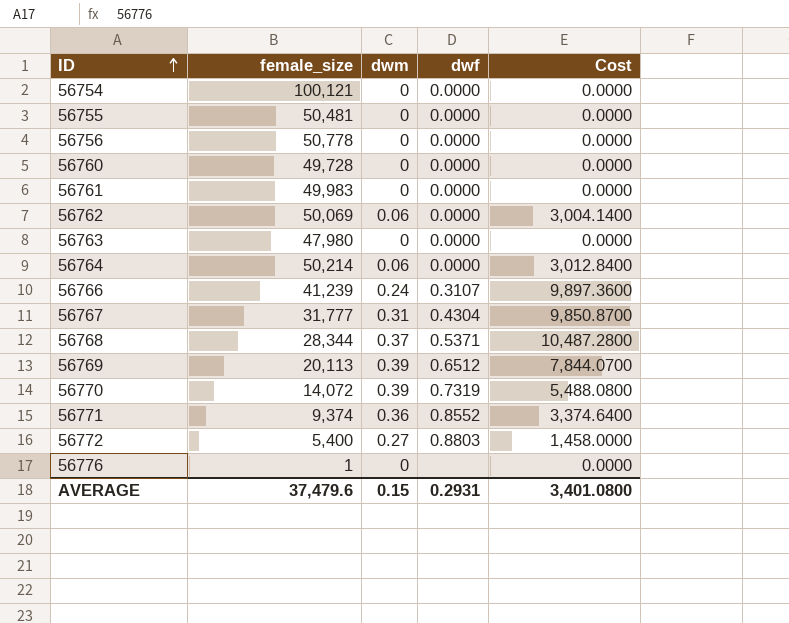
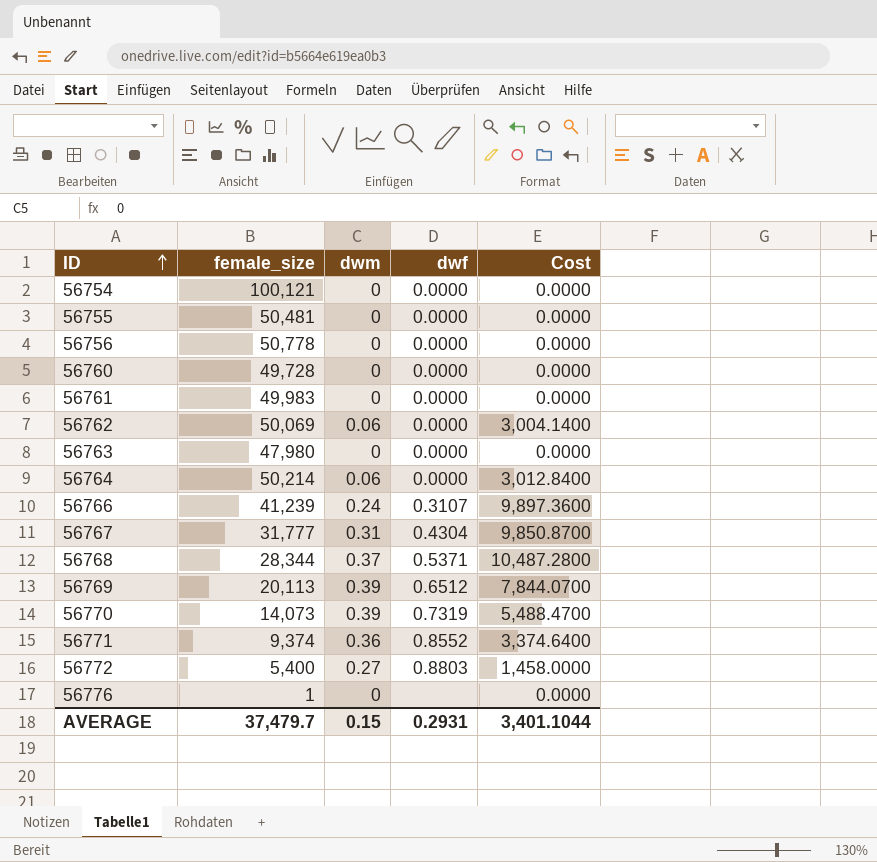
56770 | female_size: 14,072 -> 14,073
56770 | Cost: 5,488.0800 -> 5,488.4700
AVERAGE | female_size: 37,479.6 -> 37,479.7
AVERAGE | Cost: 3,401.0800 -> 3,401.1044

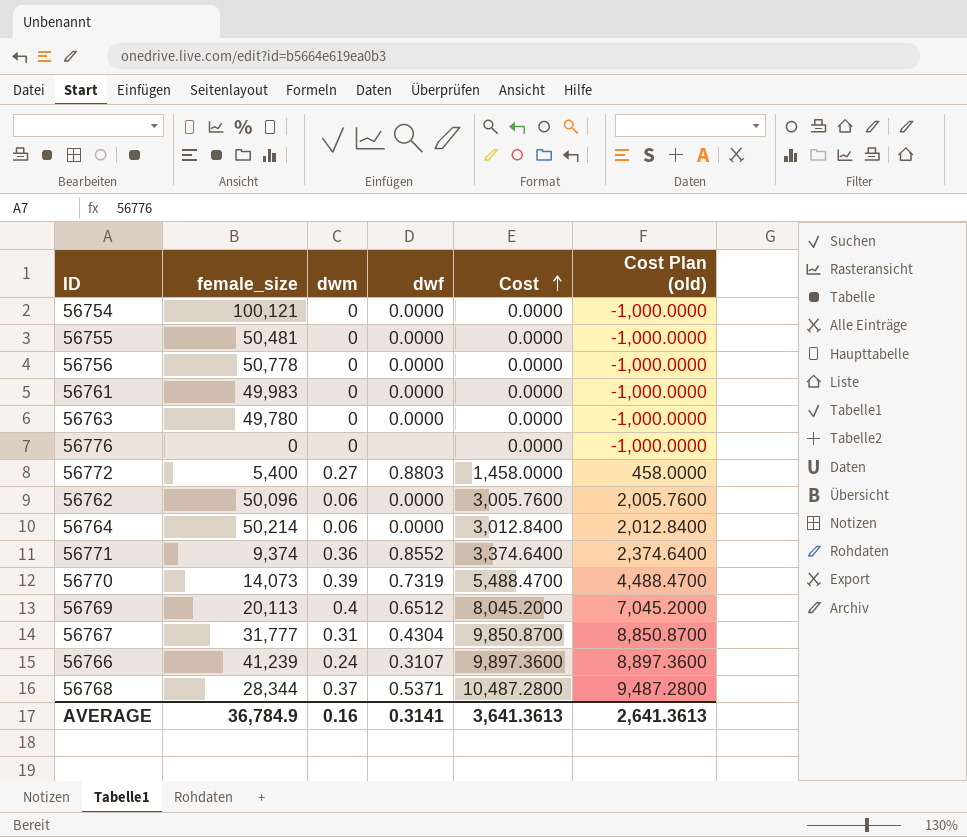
row order: ID ascending -> Cost ascending
column Cost Plan (old) | formula: none -> [Cost] - 1000
row 56760: 49,728 | 0 | 0.0000 | 0.0000 -> none
56763 | female_size: 47,980 -> 49,780
56776 | female_size: 1 -> 0
56762 | female_size: 50,069 -> 50,096
56762 | Cost: 3,004.1400 -> 3,005.7600
56769 | dwm: 0.39 -> 0.4
56769 | Cost: 7,844.0700 -> 8,045.2000
AVERAGE | female_size: 37,479.7 -> 36,784.9
AVERAGE | dwm: 0.15 -> 0.16
AVERAGE | dwf: 0.2931 -> 0.3141
AVERAGE | Cost: 3,401.1044 -> 3,641.3613

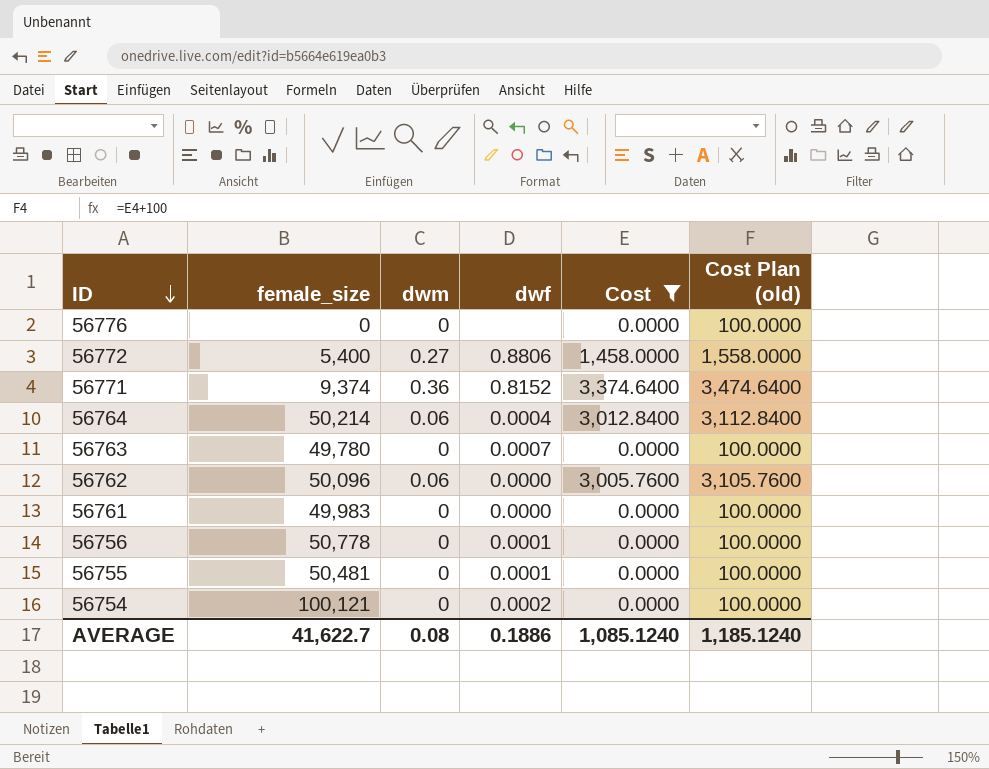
filter: none -> Cost <= 3,374.6400
row order: Cost ascending -> ID descending
column Cost Plan (old) | formula: [Cost] - 1000 -> [Cost] + 100
56772 | dwf: 0.8803 -> 0.8806
56771 | dwf: 0.8552 -> 0.8152
56764 | dwf: 0.0000 -> 0.0004
56763 | dwf: 0.0000 -> 0.0007
56756 | dwf: 0.0000 -> 0.0001
56755 | dwf: 0.0000 -> 0.0001
56754 | dwf: 0.0000 -> 0.0002
AVERAGE | female_size: 36,784.9 -> 41,622.7
AVERAGE | dwm: 0.16 -> 0.08
AVERAGE | dwf: 0.3141 -> 0.1886
AVERAGE | Cost: 3,641.3613 -> 1,085.1240
AVERAGE | Cost Plan (old): 2,641.3613 -> 1,185.1240

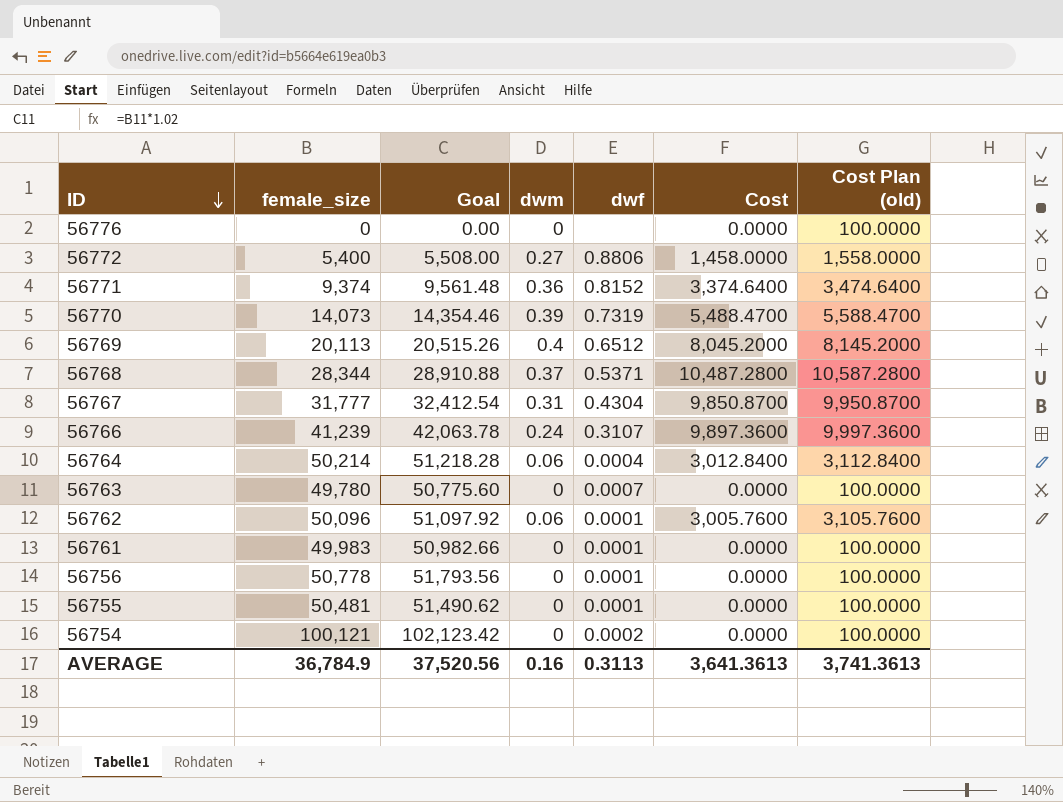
filter: Cost <= 3,374.6400 -> none
column Goal | formula: none -> [female_size] * 1.02
56762 | dwf: 0.0000 -> 0.0001
56761 | dwf: 0.0000 -> 0.0001
AVERAGE | female_size: 41,622.7 -> 36,784.9
AVERAGE | dwm: 0.08 -> 0.16
AVERAGE | dwf: 0.1886 -> 0.3113
AVERAGE | Cost: 1,085.1240 -> 3,641.3613
AVERAGE | Cost Plan (old): 1,185.1240 -> 3,741.3613

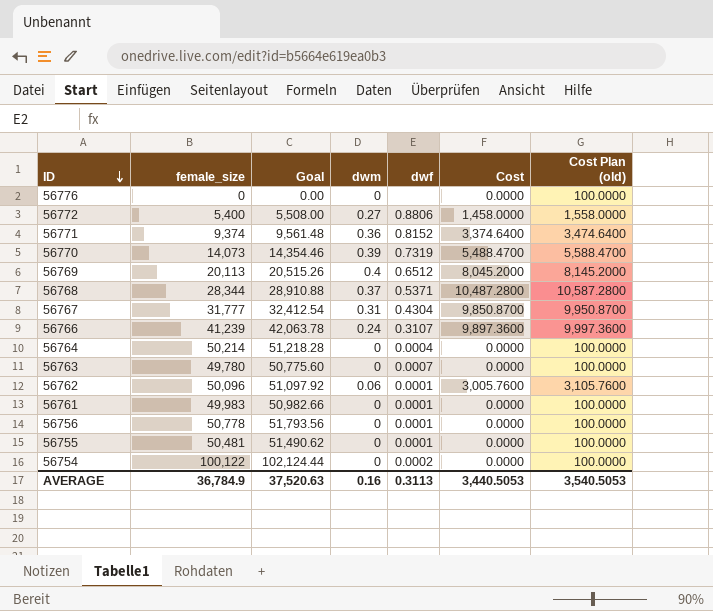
56764 | dwm: 0.06 -> 0
56764 | Cost: 3,012.8400 -> 0.0000
56764 | Cost Plan (old): 3,112.8400 -> 100.0000
56754 | female_size: 100,121 -> 100,122
56754 | Goal: 102,123.42 -> 102,124.44
AVERAGE | Goal: 37,520.56 -> 37,520.63
AVERAGE | Cost: 3,641.3613 -> 3,440.5053
AVERAGE | Cost Plan (old): 3,741.3613 -> 3,540.5053

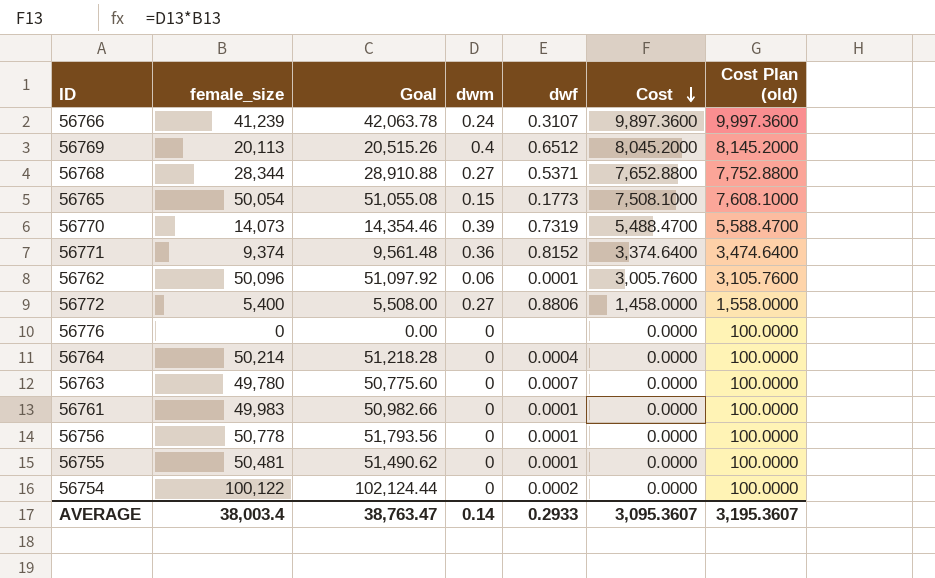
row order: ID descending -> Cost descending
row 56767: 31,777 | 32,412.54 | 0.31 | 0.4304 | 9,850.8700 | 9,950.8700 -> none
56768 | dwm: 0.37 -> 0.27
56768 | Cost: 10,487.2800 -> 7,652.8800
56768 | Cost Plan (old): 10,587.2800 -> 7,752.8800
row 56765: none -> 50,054 | 51,055.08 | 0.15 | 0.1773 | 7,508.1000 | 7,608.1000
AVERAGE | female_size: 36,784.9 -> 38,003.4
AVERAGE | Goal: 37,520.63 -> 38,763.47
AVERAGE | dwm: 0.16 -> 0.14
AVERAGE | dwf: 0.3113 -> 0.2933
AVERAGE | Cost: 3,440.5053 -> 3,095.3607
AVERAGE | Cost Plan (old): 3,540.5053 -> 3,195.3607

